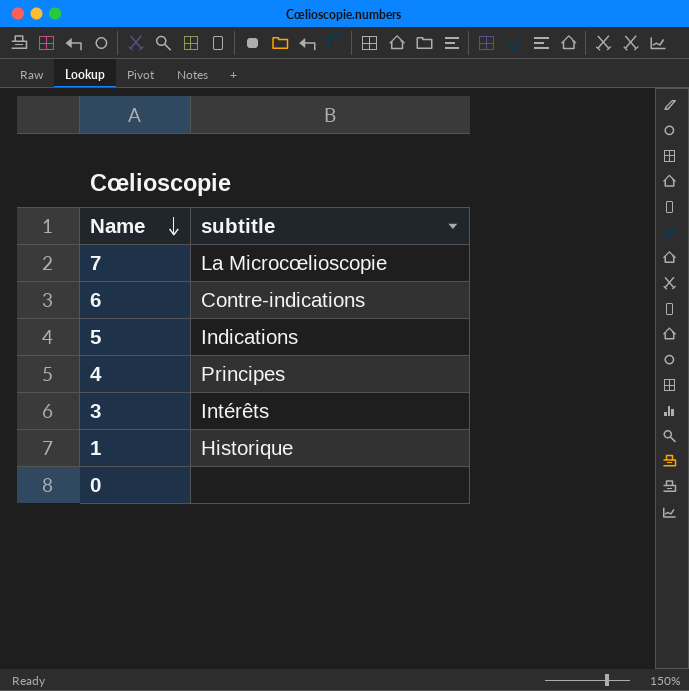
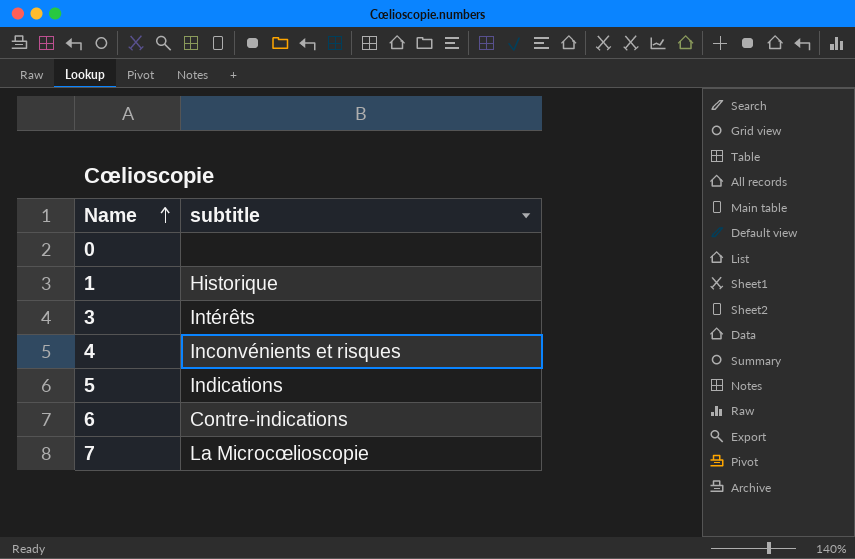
row order: Name descending -> Name ascending
4 | subtitle: Principes -> Inconvénients et risques

